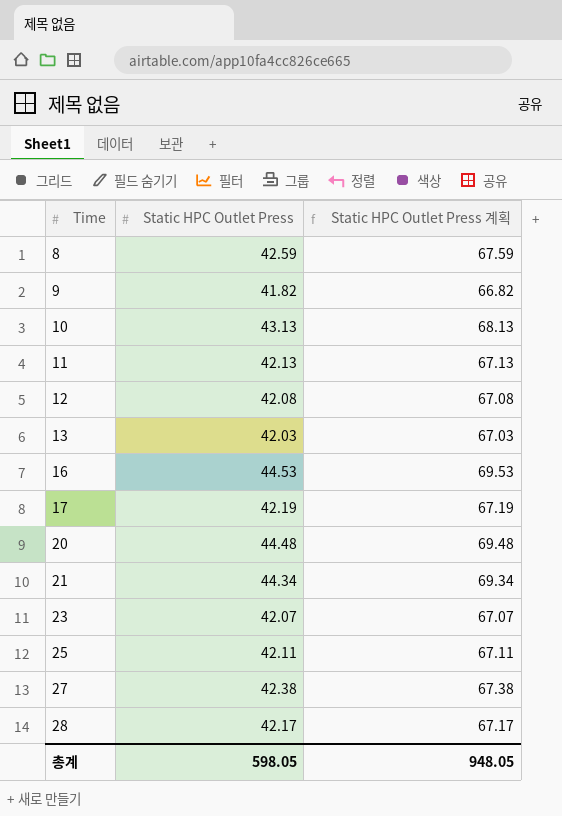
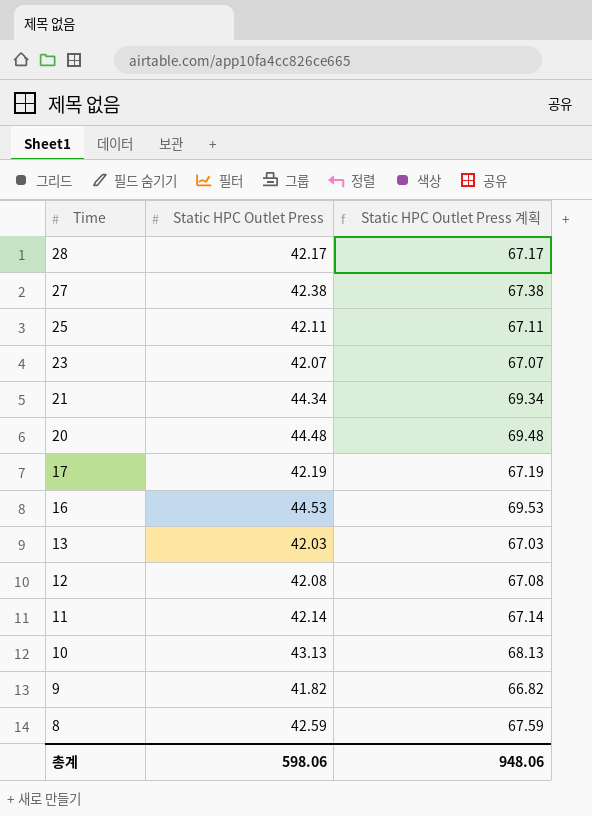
row order: Time ascending -> Time descending
11 | Static HPC Outlet Press: 42.13 -> 42.14
11 | Static HPC Outlet Press 계획: 67.13 -> 67.14
총계 | Static HPC Outlet Press: 598.05 -> 598.06
총계 | Static HPC Outlet Press 계획: 948.05 -> 948.06

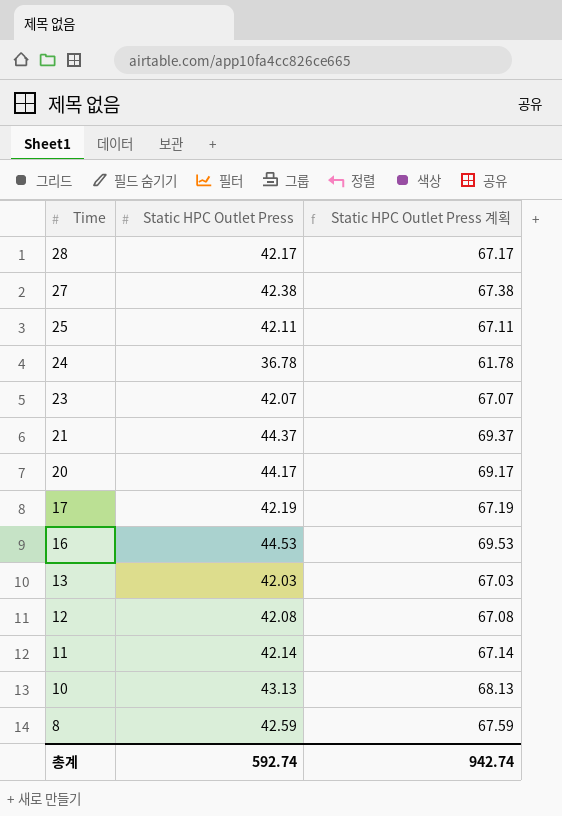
row 9: 41.82 | 66.82 -> none
row 24: none -> 36.78 | 61.78
21 | Static HPC Outlet Press: 44.34 -> 44.37
21 | Static HPC Outlet Press 계획: 69.34 -> 69.37
20 | Static HPC Outlet Press: 44.48 -> 44.17
20 | Static HPC Outlet Press 계획: 69.48 -> 69.17
총계 | Static HPC Outlet Press: 598.06 -> 592.74
총계 | Static HPC Outlet Press 계획: 948.06 -> 942.74

